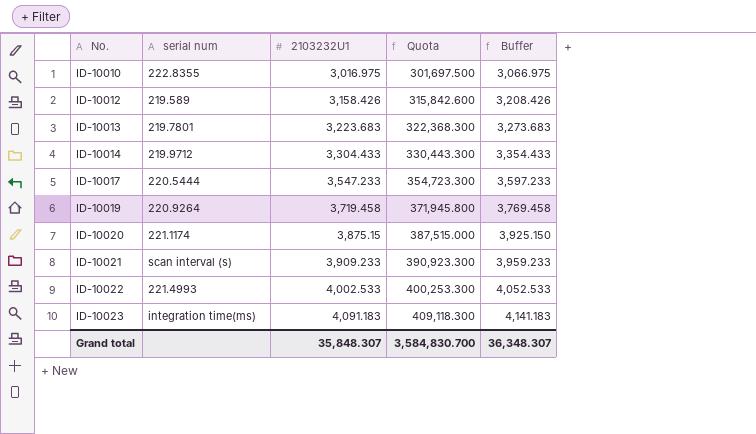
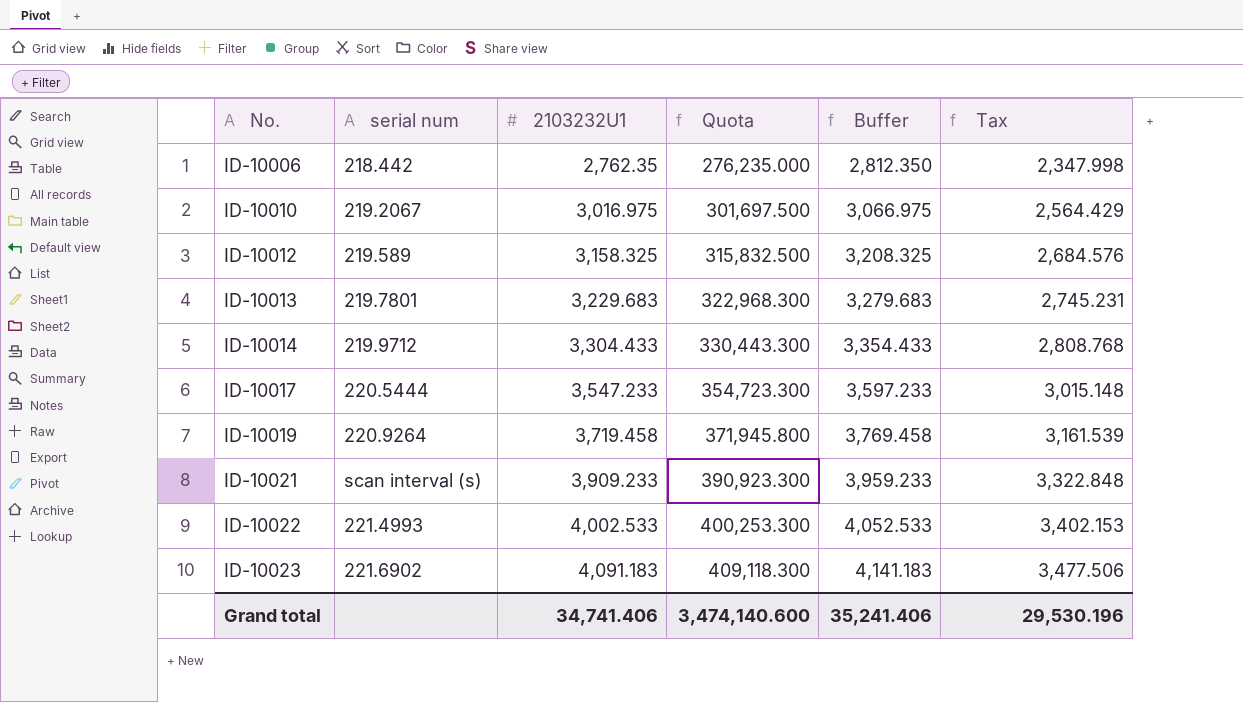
column Tax | formula: none -> [2103232U1] * 0.85
row ID-10020: 221.1174 | 3,875.15 | 387,515.000 | 3,925.150 -> none
row ID-10006: none -> 218.442 | 2,762.35 | 276,235.000 | 2,812.350 | 2,347.998
ID-10010 | serial num: 222.8355 -> 219.2067
ID-10012 | 2103232U1: 3,158.426 -> 3,158.325
ID-10012 | Quota: 315,842.600 -> 315,832.500
ID-10012 | Buffer: 3,208.426 -> 3,208.325
ID-10013 | 2103232U1: 3,223.683 -> 3,229.683
ID-10013 | Quota: 322,368.300 -> 322,968.300
ID-10013 | Buffer: 3,273.683 -> 3,279.683
ID-10023 | serial num: integration time(ms) -> 221.6902
Grand total | 2103232U1: 35,848.307 -> 34,741.406
Grand total | Quota: 3,584,830.700 -> 3,474,140.600
Grand total | Buffer: 36,348.307 -> 35,241.406

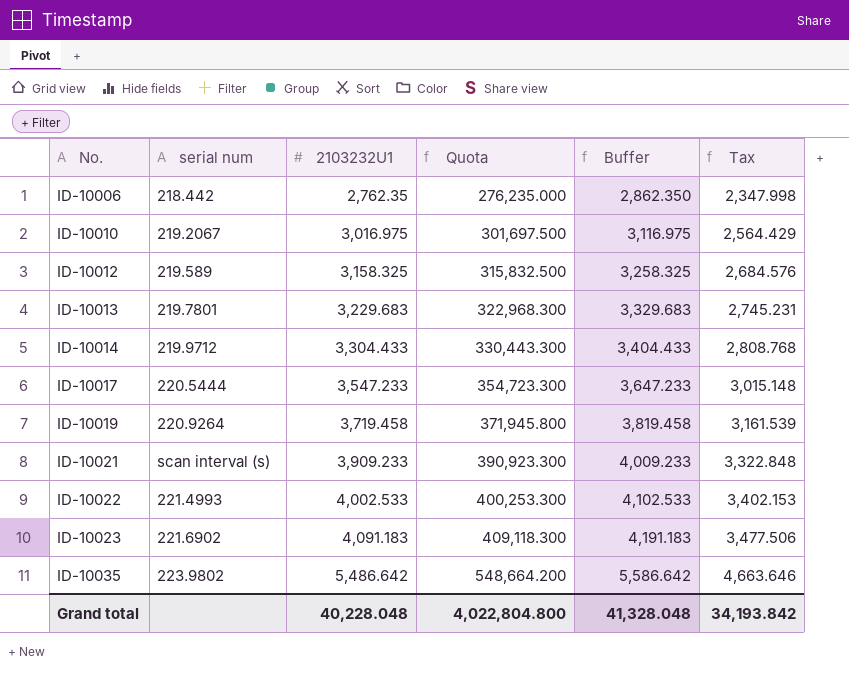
column Buffer | formula: [2103232U1] + 50 -> [2103232U1] + 100
row ID-10035: none -> 223.9802 | 5,486.642 | 548,664.200 | 5,586.642 | 4,663.646
Grand total | 2103232U1: 34,741.406 -> 40,228.048
Grand total | Quota: 3,474,140.600 -> 4,022,804.800
Grand total | Buffer: 35,241.406 -> 41,328.048
Grand total | Tax: 29,530.196 -> 34,193.842

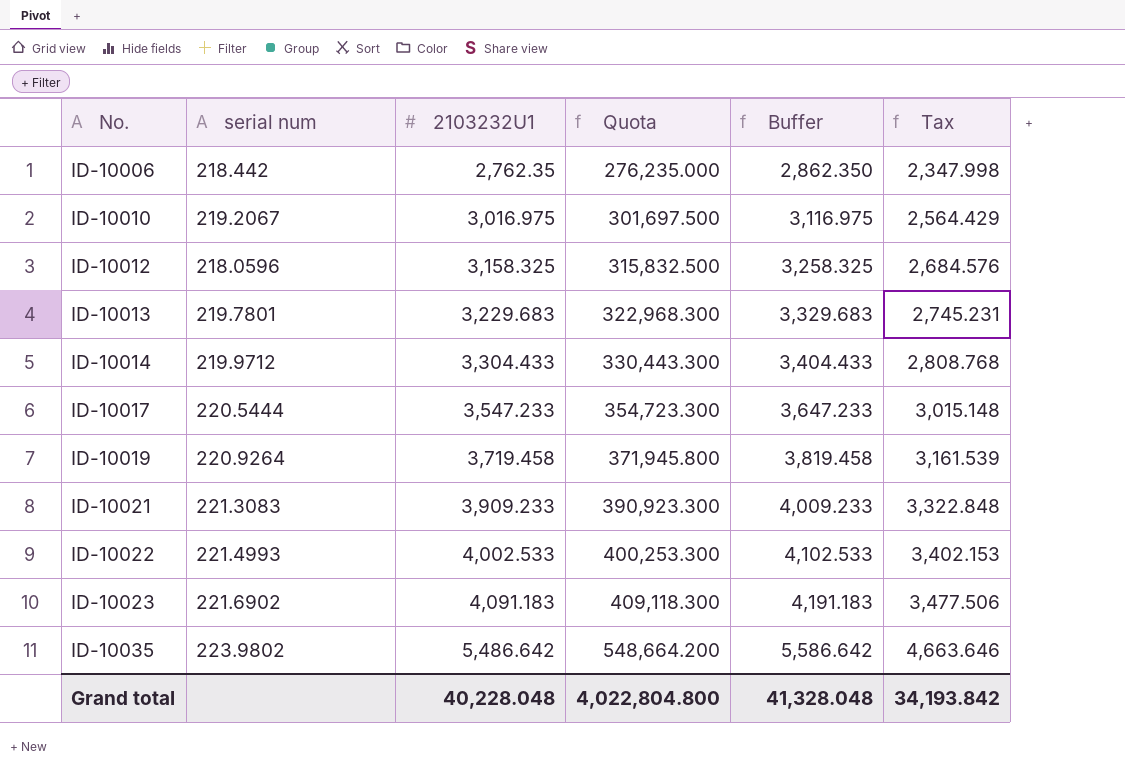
ID-10012 | serial num: 219.589 -> 218.0596
ID-10021 | serial num: scan interval (s) -> 221.3083

